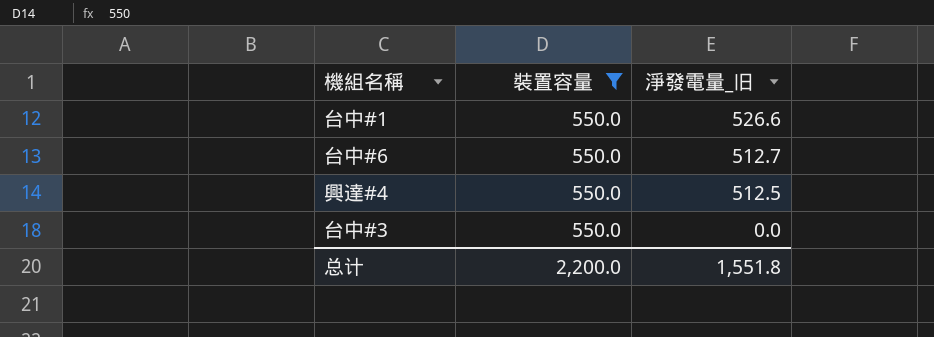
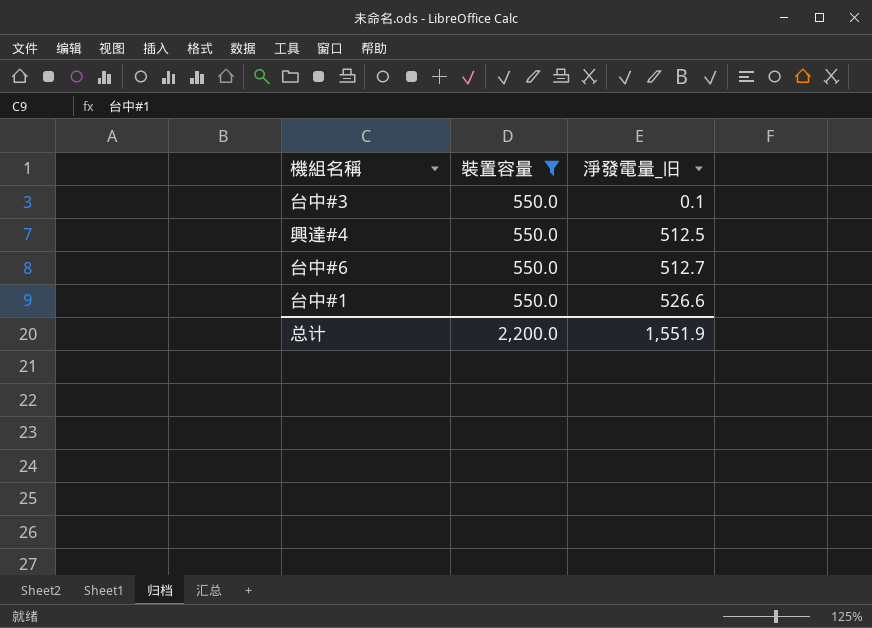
row order: 淨發電量_旧 descending -> 淨發電量_旧 ascending
台中#3 | 淨發電量_旧: 0.0 -> 0.1
总计 | 淨發電量_旧: 1,551.8 -> 1,551.9

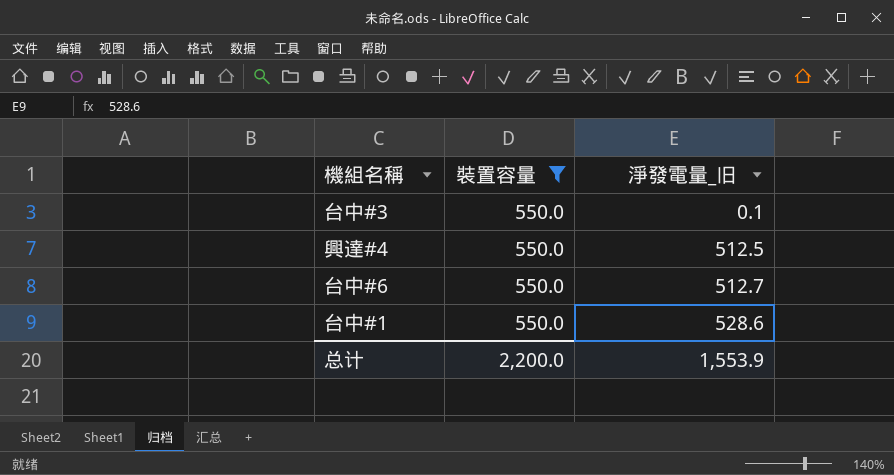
台中#1 | 淨發電量_旧: 526.6 -> 528.6
总计 | 淨發電量_旧: 1,551.9 -> 1,553.9

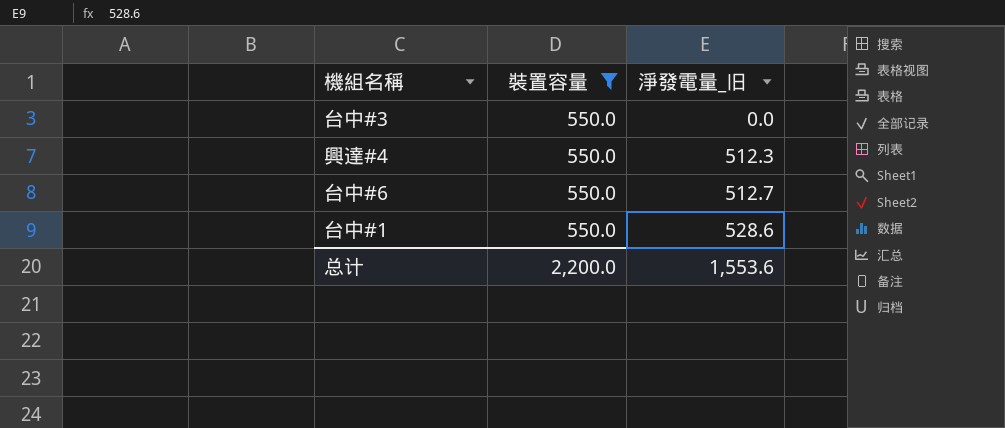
台中#3 | 淨發電量_旧: 0.1 -> 0.0
興達#4 | 淨發電量_旧: 512.5 -> 512.3
总计 | 淨發電量_旧: 1,553.9 -> 1,553.6

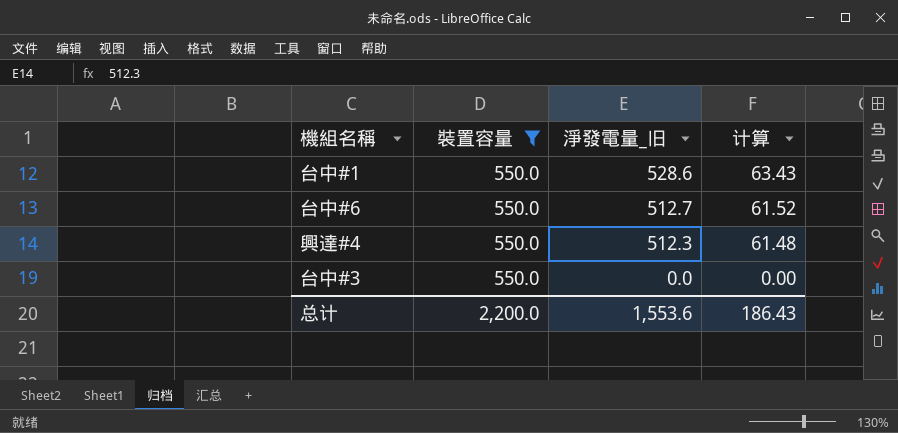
row order: 淨發電量_旧 ascending -> 淨發電量_旧 descending
column 计算 | formula: none -> [淨發電量_旧] * 0.12

